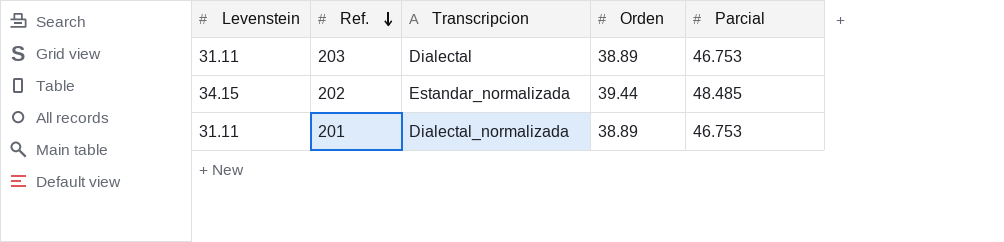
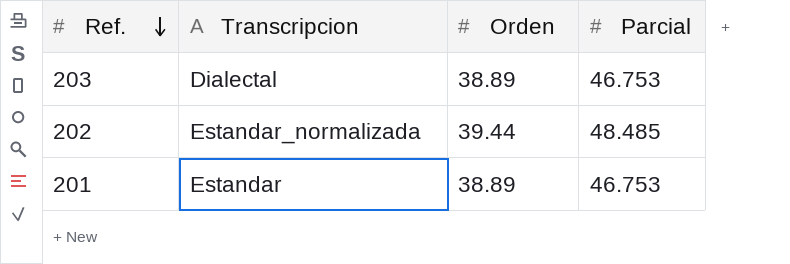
column Levenstein | position: 1 -> none
201 | Transcripcion: Dialectal_normalizada -> Estandar

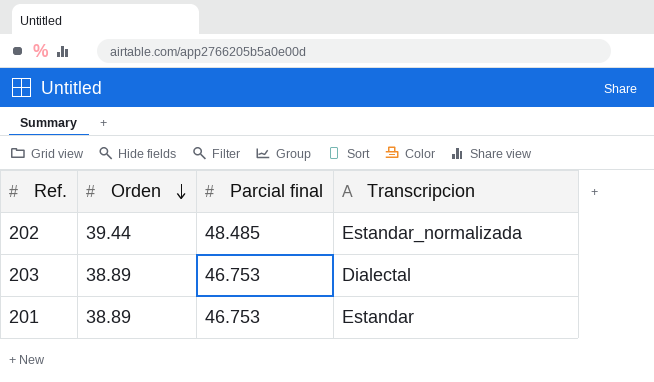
row order: Ref. descending -> Orden descending
column name: Parcial -> Parcial final
column Transcripcion | position: 2 -> 4

